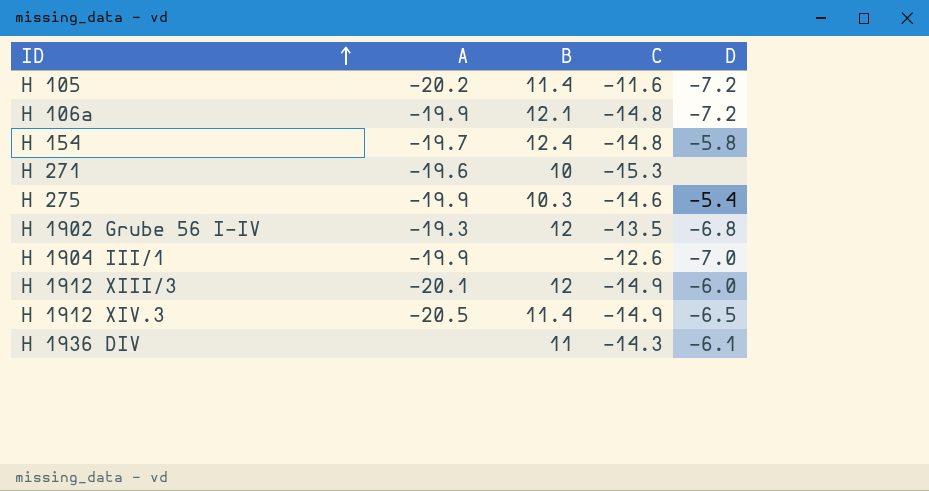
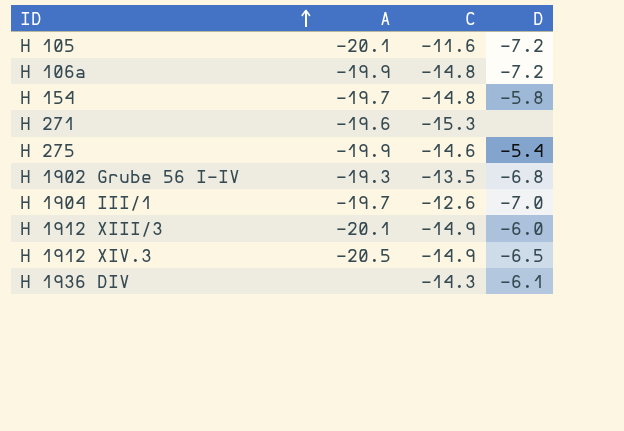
column B | position: 3 -> none
H 105 | A: -20.2 -> -20.1
H 1904 III/1 | A: -19.9 -> -19.7

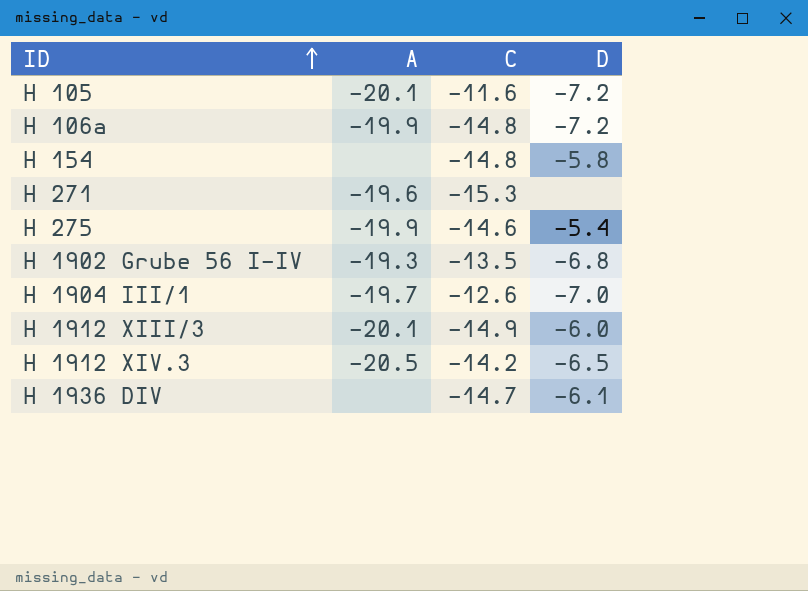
H 154 | A: -19.7 -> none
H 1912 XIV.3 | C: -14.9 -> -14.2
H 1936 DIV | C: -14.3 -> -14.7

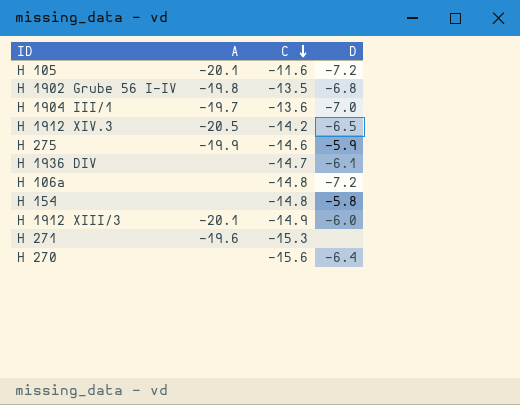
row order: ID ascending -> C descending
H 1902 Grube 56 I-IV | A: -19.3 -> -19.8
H 1904 III/1 | C: -12.6 -> -13.6
H 275 | D: -5.4 -> -5.9
H 106a | A: -19.9 -> none
row H 270: none -> none | -15.6 | -6.4

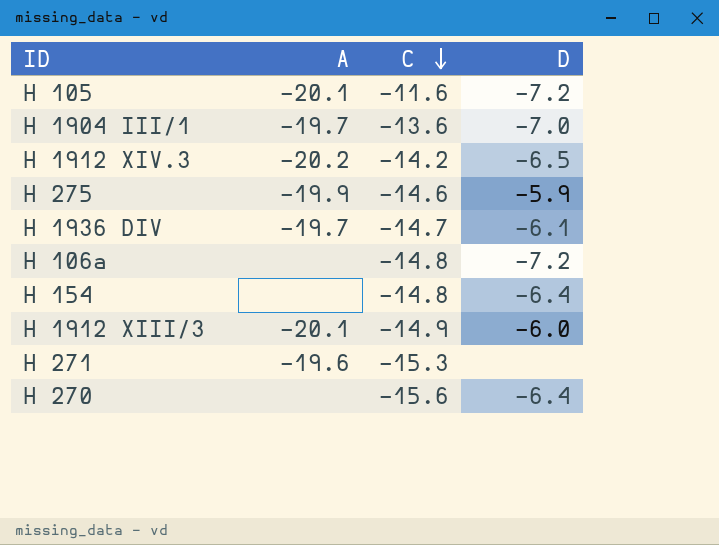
row H 1902 Grube 56 I-IV: -19.8 | -13.5 | -6.8 -> none
H 1912 XIV.3 | A: -20.5 -> -20.2
H 1936 DIV | A: none -> -19.7
H 154 | D: -5.8 -> -6.4

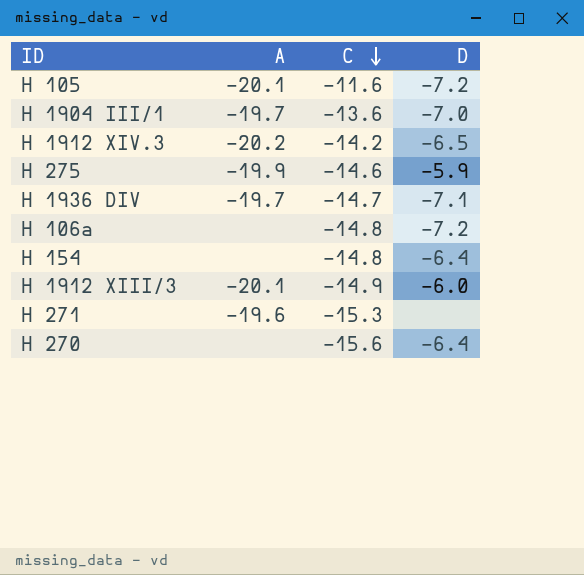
H 1936 DIV | D: -6.1 -> -7.1

